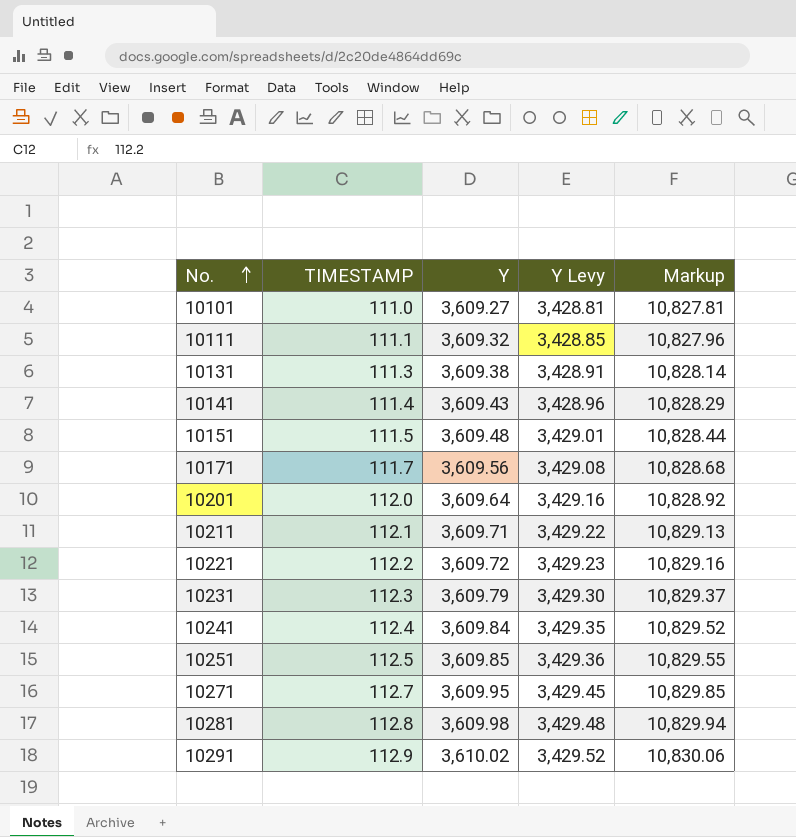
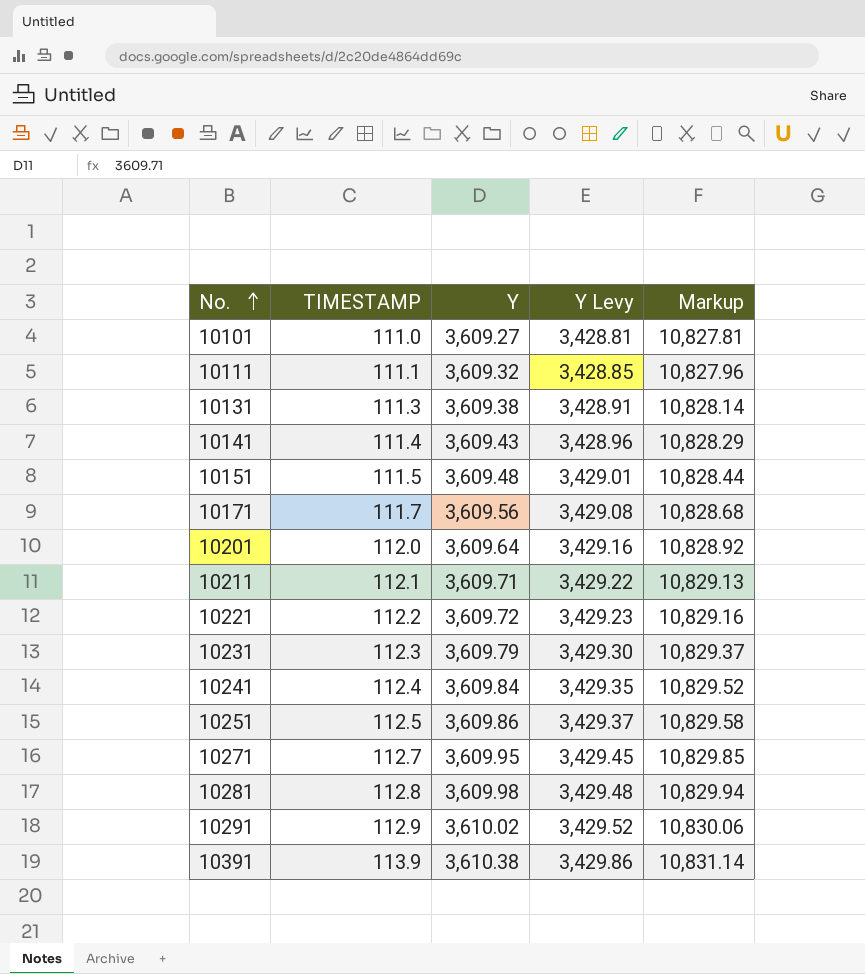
10251 | Y: 3,609.85 -> 3,609.86
10251 | Y Levy: 3,429.36 -> 3,429.37
10251 | Markup: 10,829.55 -> 10,829.58
row 10391: none -> 113.9 | 3,610.38 | 3,429.86 | 10,831.14

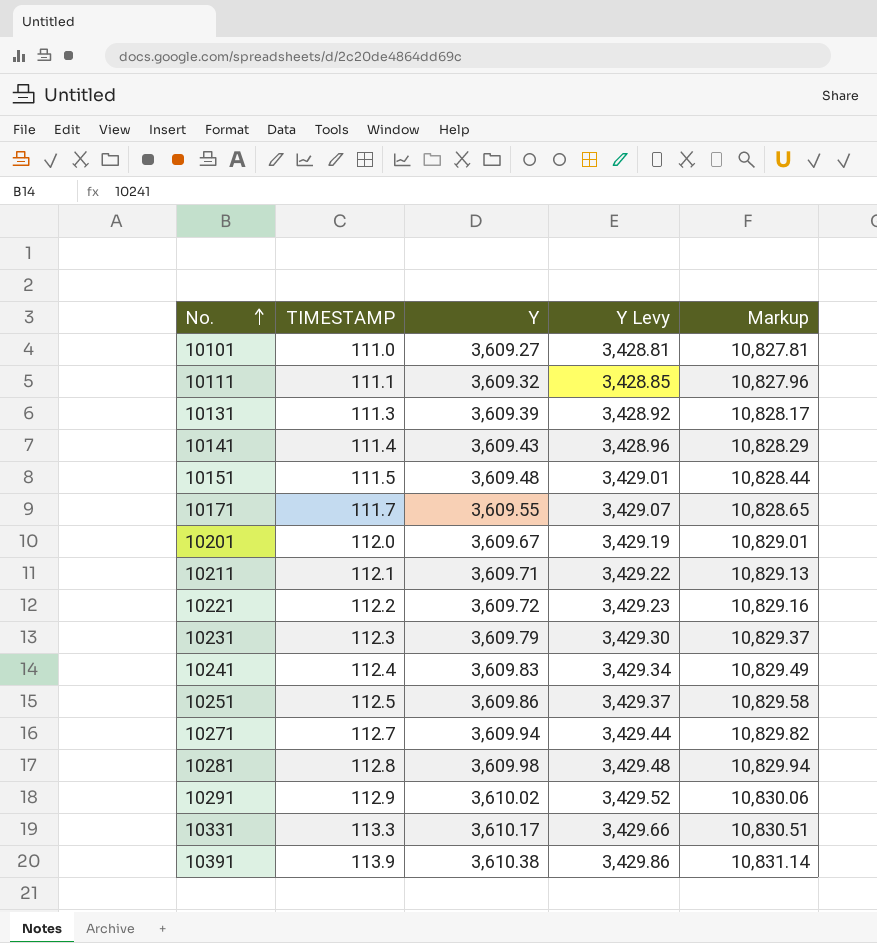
10131 | Y: 3,609.38 -> 3,609.39
10131 | Y Levy: 3,428.91 -> 3,428.92
10131 | Markup: 10,828.14 -> 10,828.17
10171 | Y: 3,609.56 -> 3,609.55
10171 | Y Levy: 3,429.08 -> 3,429.07
10171 | Markup: 10,828.68 -> 10,828.65
10201 | Y: 3,609.64 -> 3,609.67
10201 | Y Levy: 3,429.16 -> 3,429.19
10201 | Markup: 10,828.92 -> 10,829.01
10241 | Y: 3,609.84 -> 3,609.83
10241 | Y Levy: 3,429.35 -> 3,429.34
10241 | Markup: 10,829.52 -> 10,829.49
10271 | Y: 3,609.95 -> 3,609.94
10271 | Y Levy: 3,429.45 -> 3,429.44
10271 | Markup: 10,829.85 -> 10,829.82
row 10331: none -> 113.3 | 3,610.17 | 3,429.66 | 10,830.51

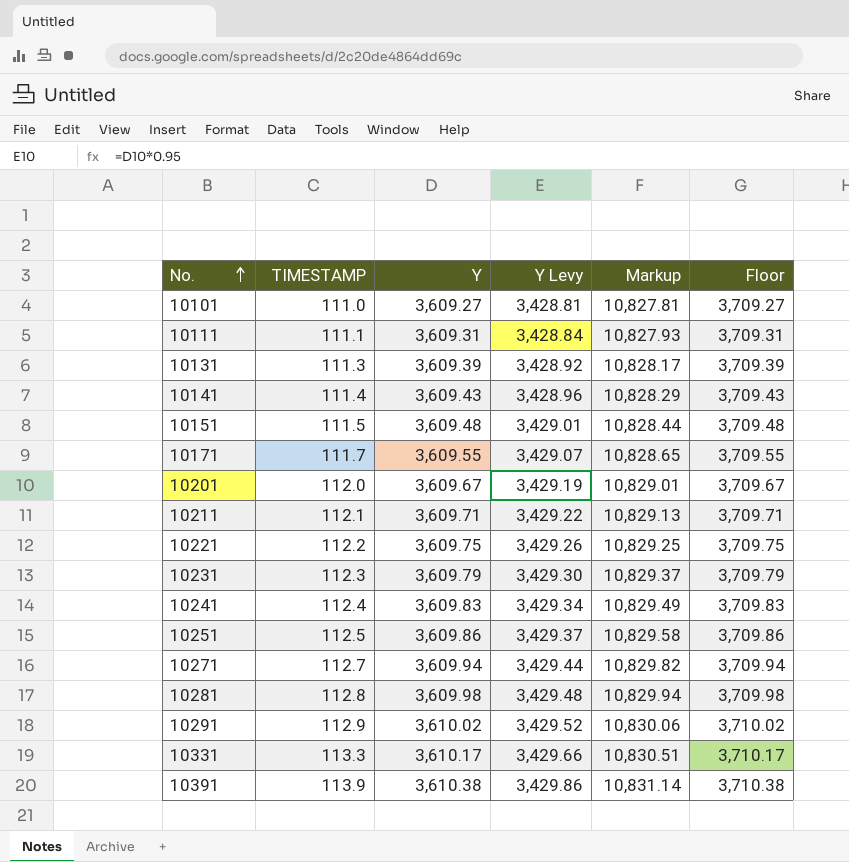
column Floor | formula: none -> [Y] + 100
10111 | Y: 3,609.32 -> 3,609.31
10111 | Y Levy: 3,428.85 -> 3,428.84
10111 | Markup: 10,827.96 -> 10,827.93
10221 | Y: 3,609.72 -> 3,609.75
10221 | Y Levy: 3,429.23 -> 3,429.26
10221 | Markup: 10,829.16 -> 10,829.25

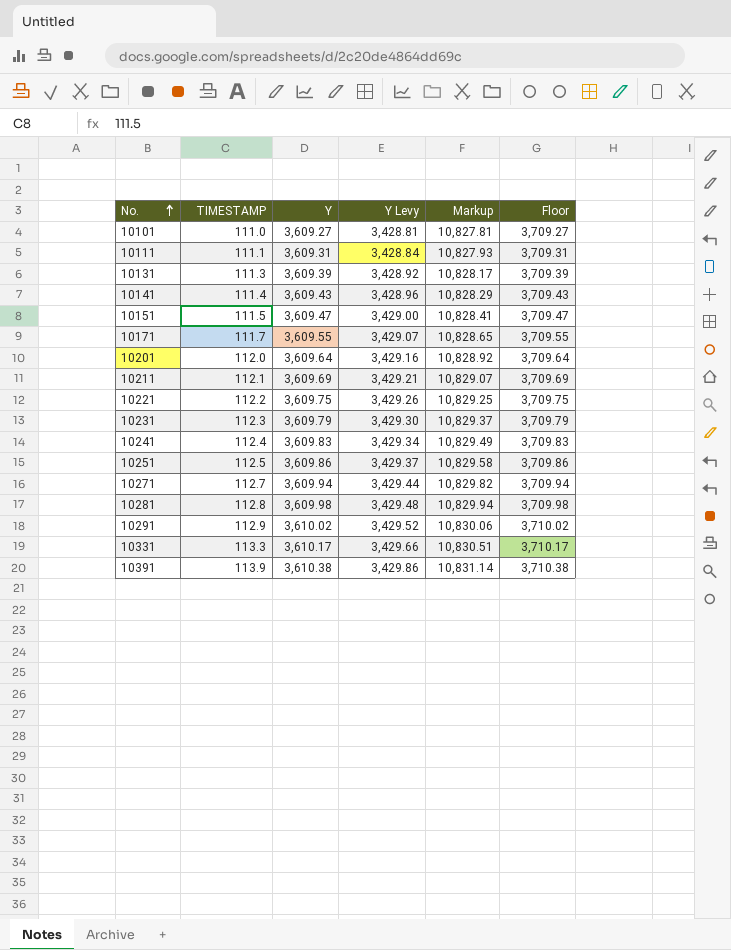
10151 | Y: 3,609.48 -> 3,609.47
10151 | Y Levy: 3,429.01 -> 3,429.00
10151 | Markup: 10,828.44 -> 10,828.41
10151 | Floor: 3,709.48 -> 3,709.47
10201 | Y: 3,609.67 -> 3,609.64
10201 | Y Levy: 3,429.19 -> 3,429.16
10201 | Markup: 10,829.01 -> 10,828.92
10201 | Floor: 3,709.67 -> 3,709.64
10211 | Y: 3,609.71 -> 3,609.69
10211 | Y Levy: 3,429.22 -> 3,429.21
10211 | Markup: 10,829.13 -> 10,829.07
10211 | Floor: 3,709.71 -> 3,709.69

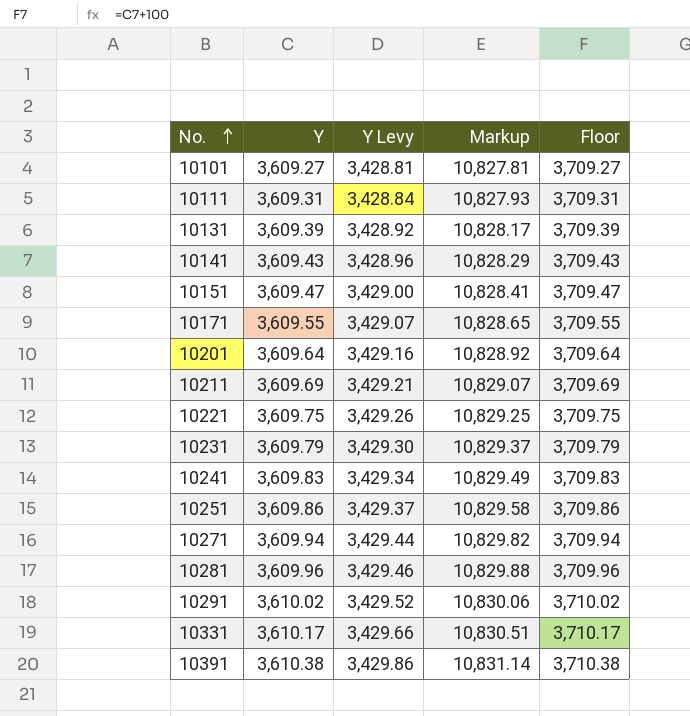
column TIMESTAMP | position: 2 -> none
10281 | Y: 3,609.98 -> 3,609.96
10281 | Y Levy: 3,429.48 -> 3,429.46
10281 | Markup: 10,829.94 -> 10,829.88
10281 | Floor: 3,709.98 -> 3,709.96

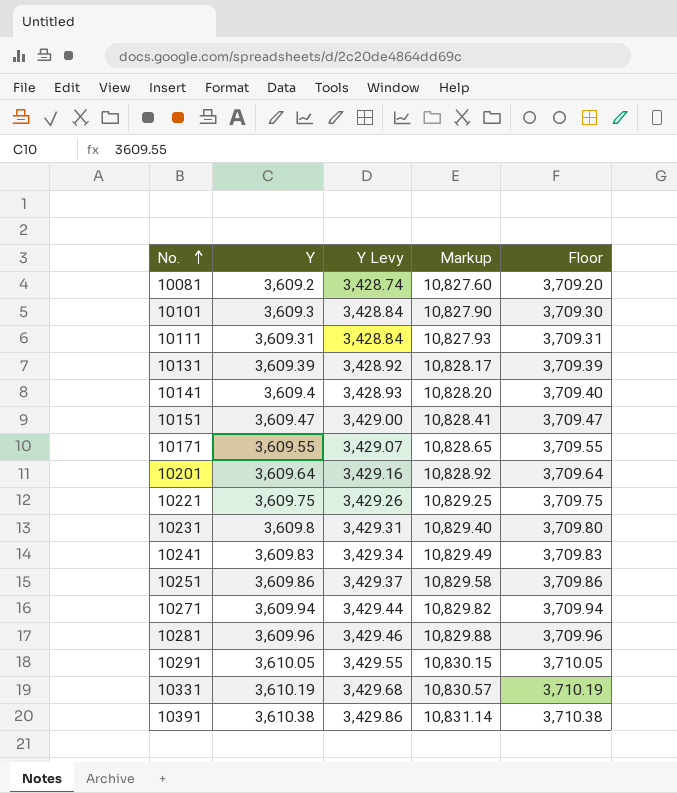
row 10211: 3,609.69 | 3,429.21 | 10,829.07 | 3,709.69 -> none
row 10081: none -> 3,609.2 | 3,428.74 | 10,827.60 | 3,709.20
10101 | Y: 3,609.27 -> 3,609.3
10101 | Y Levy: 3,428.81 -> 3,428.84
10101 | Markup: 10,827.81 -> 10,827.90
10101 | Floor: 3,709.27 -> 3,709.30
10141 | Y: 3,609.43 -> 3,609.4
10141 | Y Levy: 3,428.96 -> 3,428.93
10141 | Markup: 10,828.29 -> 10,828.20
10141 | Floor: 3,709.43 -> 3,709.40
10231 | Y: 3,609.79 -> 3,609.8
10231 | Y Levy: 3,429.30 -> 3,429.31
10231 | Markup: 10,829.37 -> 10,829.40
10231 | Floor: 3,709.79 -> 3,709.80
10291 | Y: 3,610.02 -> 3,610.05
10291 | Y Levy: 3,429.52 -> 3,429.55
10291 | Markup: 10,830.06 -> 10,830.15
10291 | Floor: 3,710.02 -> 3,710.05
10331 | Y: 3,610.17 -> 3,610.19
10331 | Y Levy: 3,429.66 -> 3,429.68
10331 | Markup: 10,830.51 -> 10,830.57
10331 | Floor: 3,710.17 -> 3,710.19

